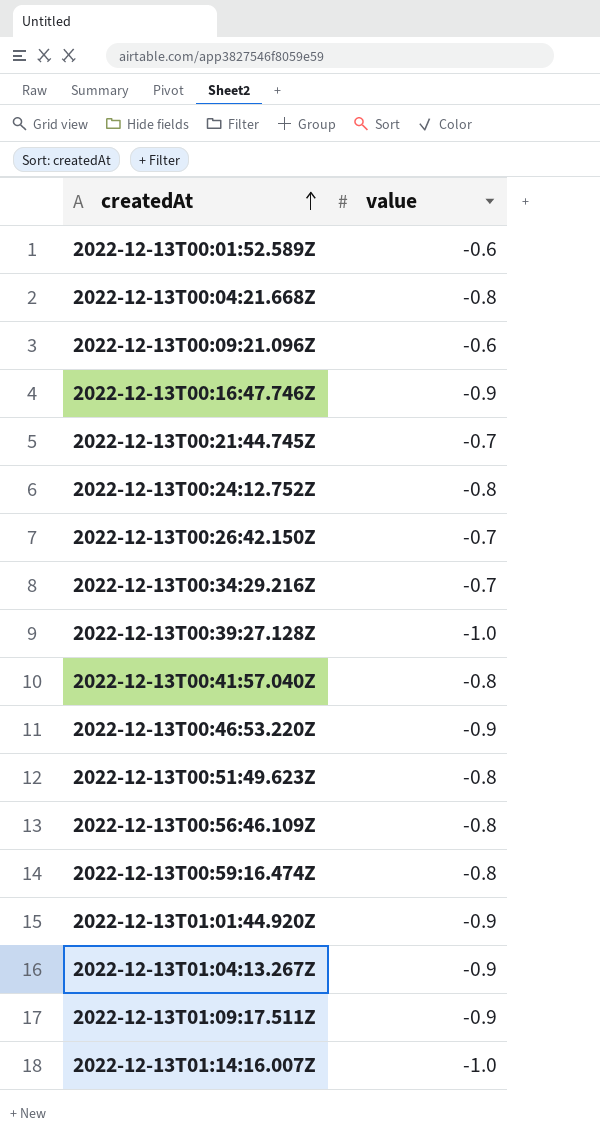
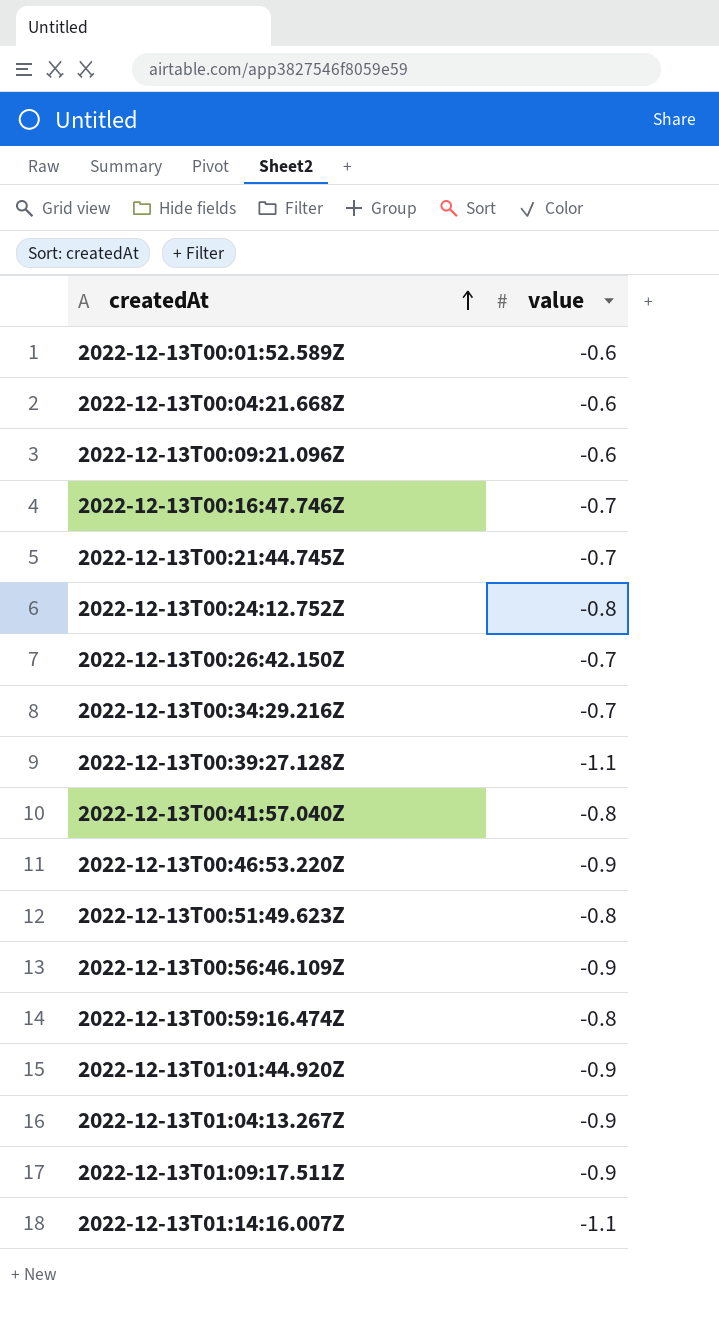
2022-12-13T00:04:21.668Z | value: -0.8 -> -0.6
2022-12-13T00:16:47.746Z | value: -0.9 -> -0.7
2022-12-13T00:39:27.128Z | value: -1.0 -> -1.1
2022-12-13T00:56:46.109Z | value: -0.8 -> -0.9
2022-12-13T01:14:16.007Z | value: -1.0 -> -1.1

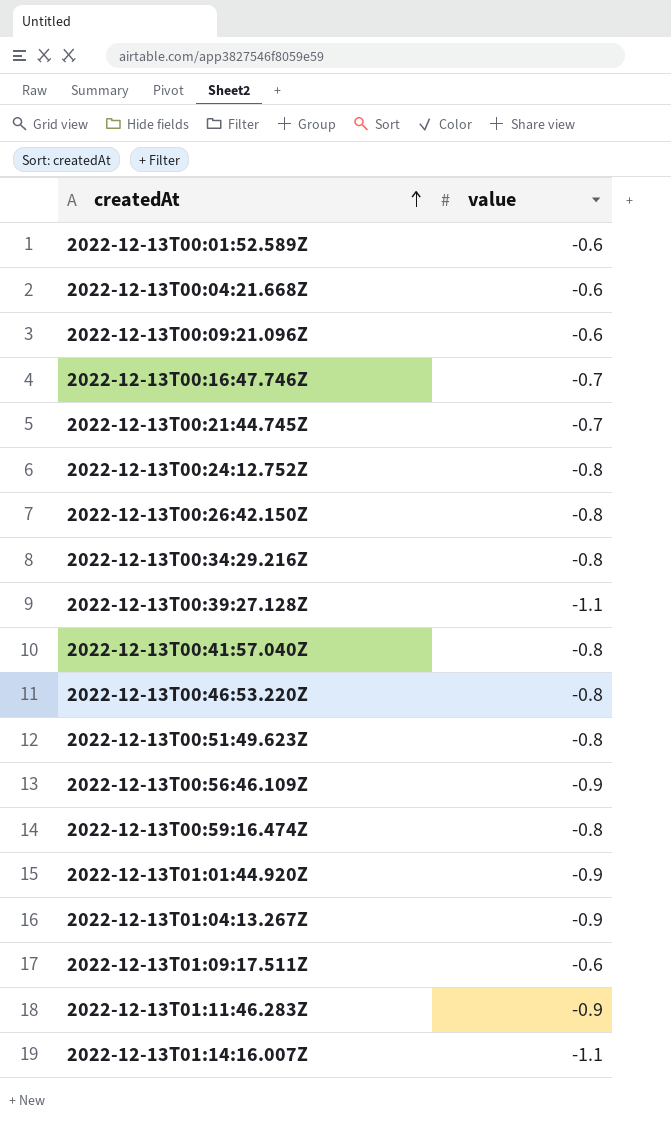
2022-12-13T00:26:42.150Z | value: -0.7 -> -0.8
2022-12-13T00:34:29.216Z | value: -0.7 -> -0.8
2022-12-13T00:46:53.220Z | value: -0.9 -> -0.8
2022-12-13T01:09:17.511Z | value: -0.9 -> -0.6
row 2022-12-13T01:11:46.283Z: none -> -0.9

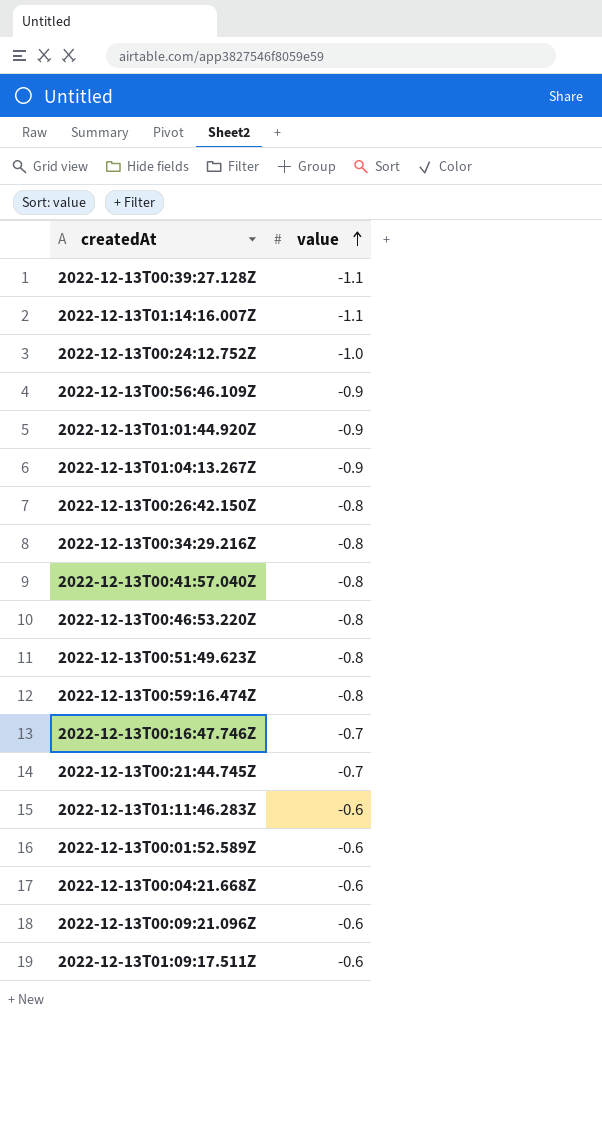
row order: createdAt ascending -> value ascending
2022-12-13T00:24:12.752Z | value: -0.8 -> -1.0
2022-12-13T01:11:46.283Z | value: -0.9 -> -0.6

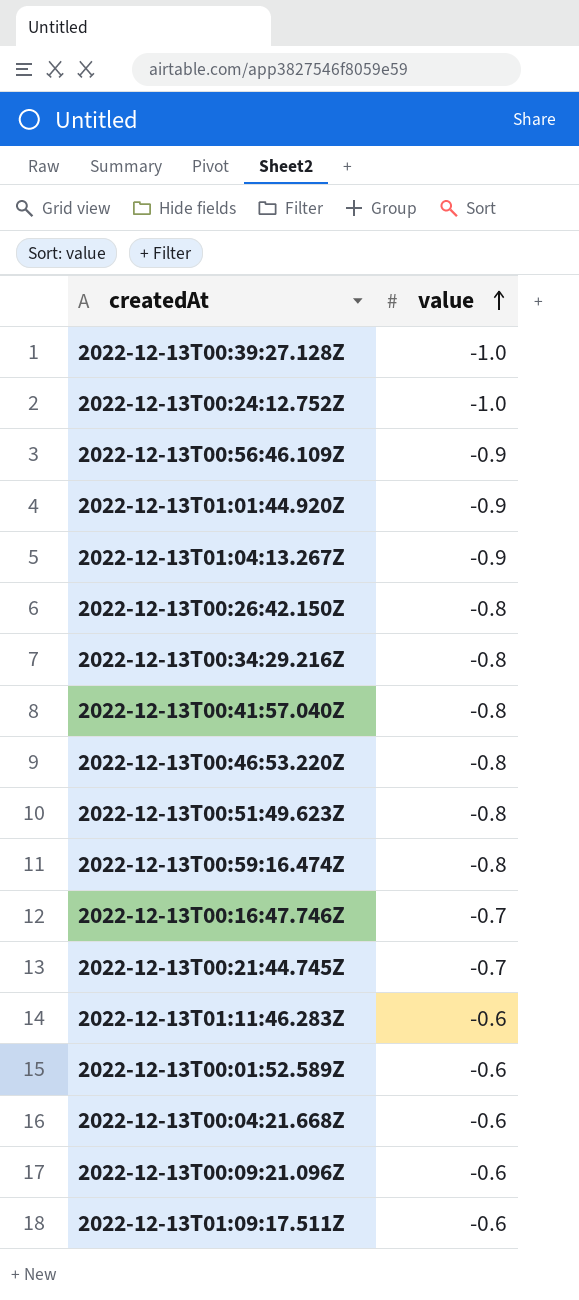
row 2022-12-13T01:14:16.007Z: -1.1 -> none
2022-12-13T00:39:27.128Z | value: -1.1 -> -1.0

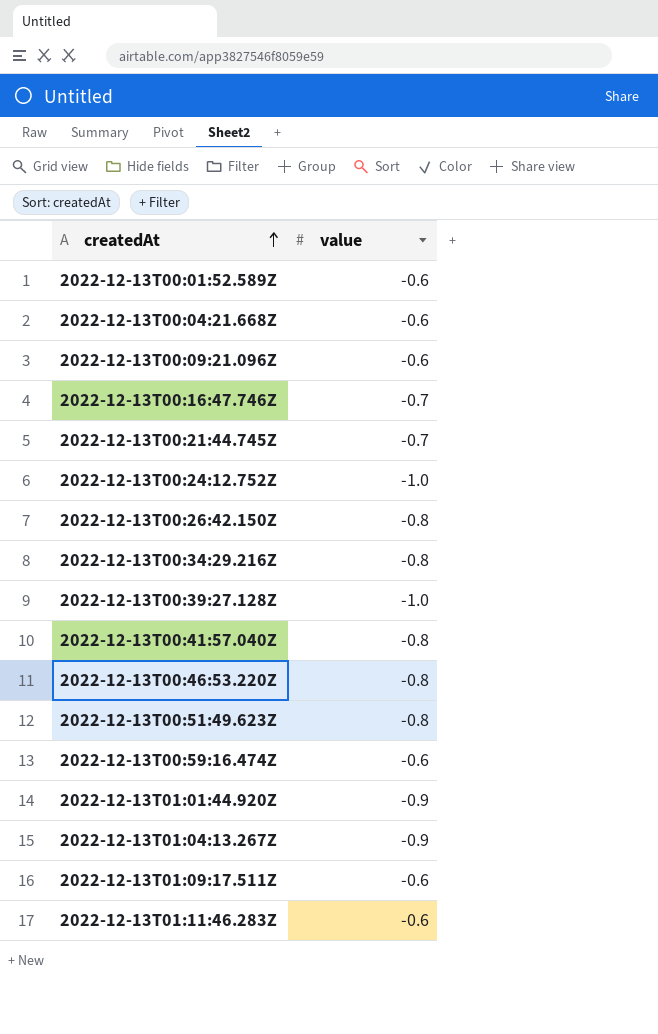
row order: value ascending -> createdAt ascending
row 2022-12-13T00:56:46.109Z: -0.9 -> none
2022-12-13T00:59:16.474Z | value: -0.8 -> -0.6

